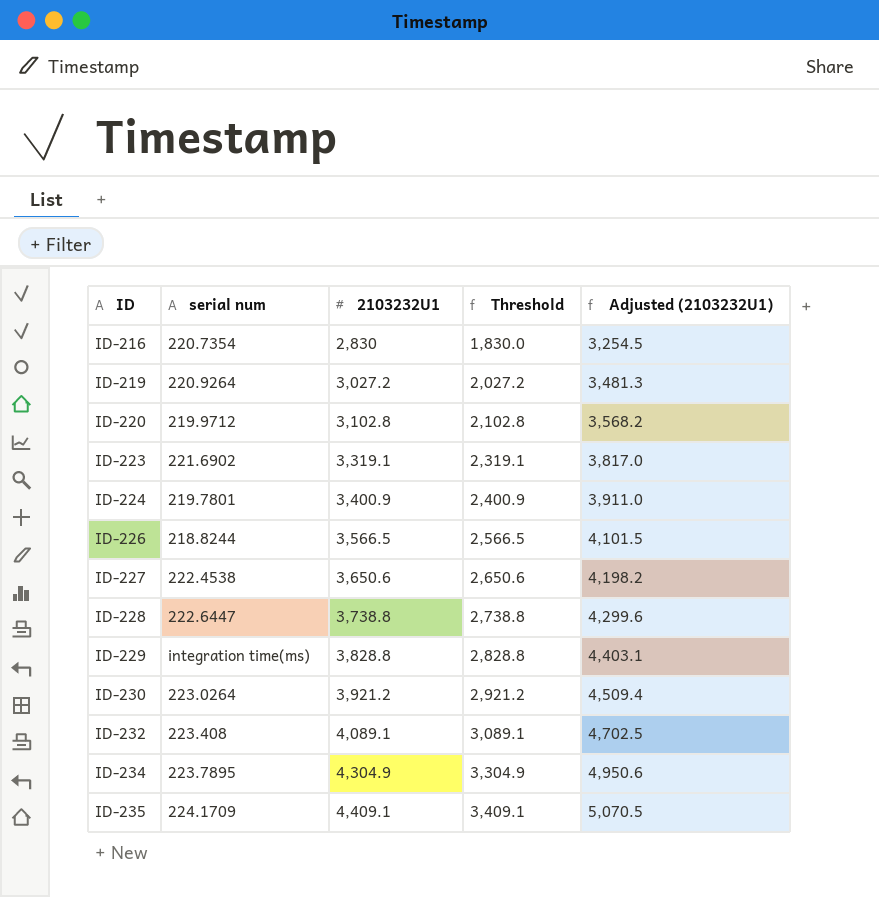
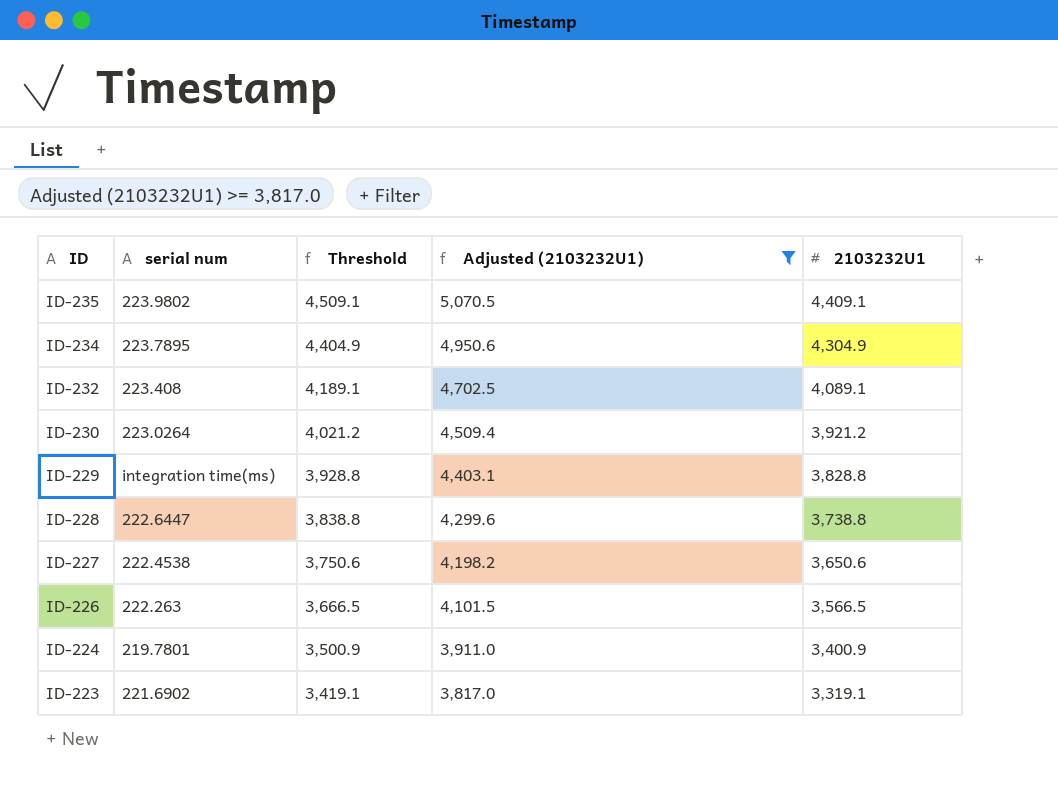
filter: none -> Adjusted (2103232U1) >= 3,817.0
row order: ID ascending -> ID descending
column Threshold | formula: [2103232U1] - 1000 -> [2103232U1] + 100
column 2103232U1 | position: 3 -> 5
ID-235 | serial num: 224.1709 -> 223.9802
ID-226 | serial num: 218.8244 -> 222.263

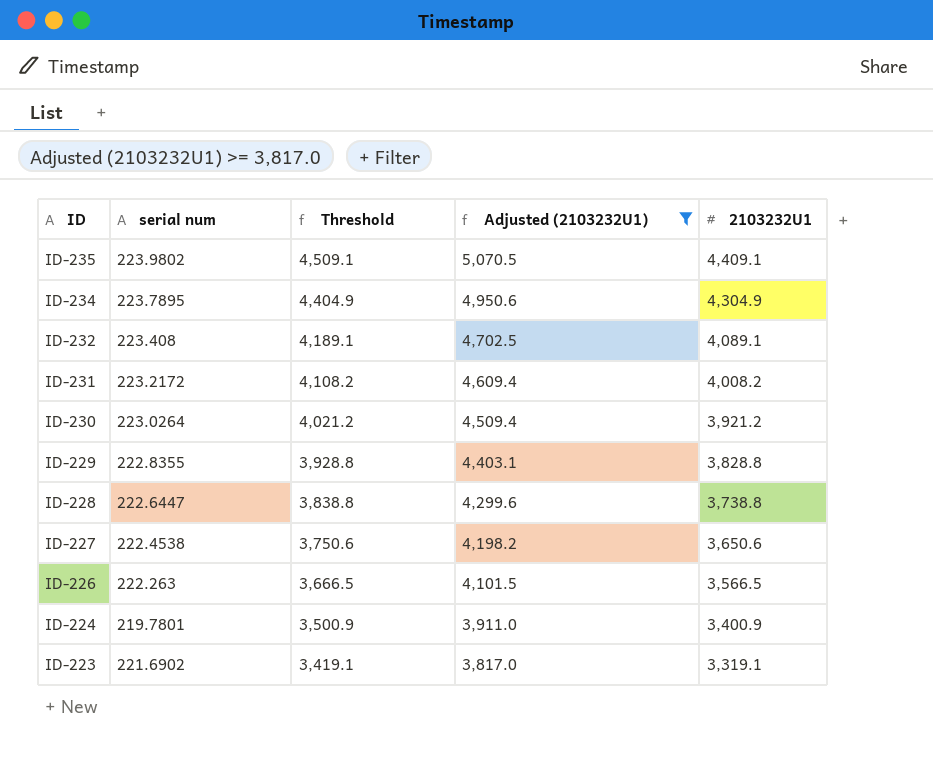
row ID-231: none -> 223.2172 | 4,108.2 | 4,609.4 | 4,008.2
ID-229 | serial num: integration time(ms) -> 222.8355

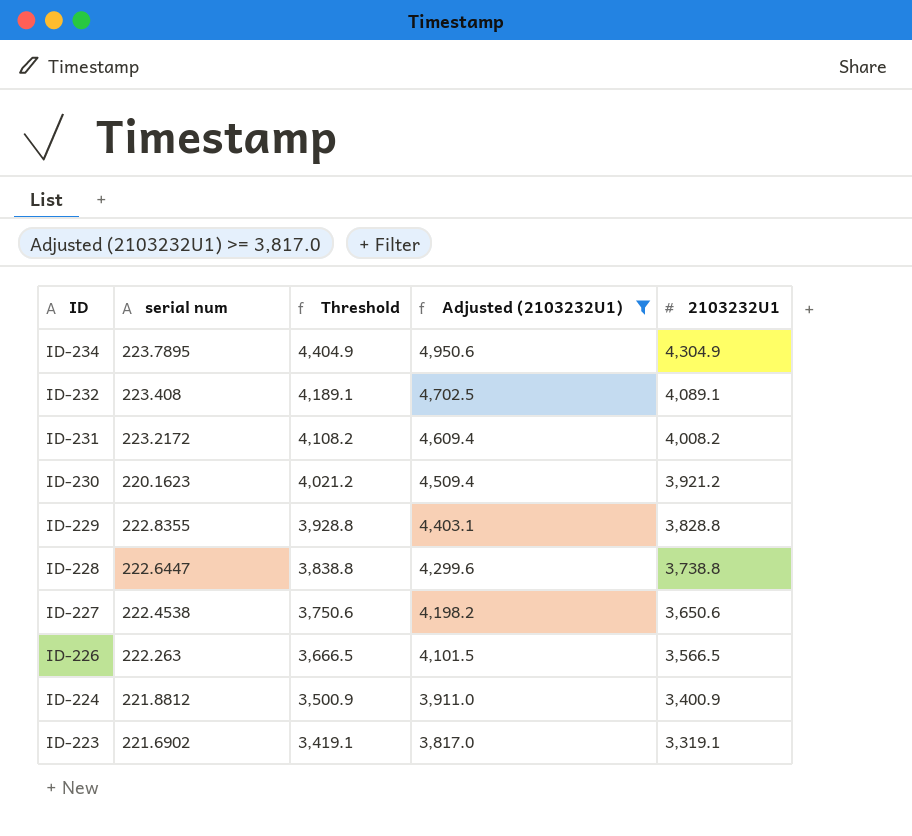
row ID-235: 223.9802 | 4,509.1 | 5,070.5 | 4,409.1 -> none
ID-230 | serial num: 223.0264 -> 220.1623
ID-224 | serial num: 219.7801 -> 221.8812

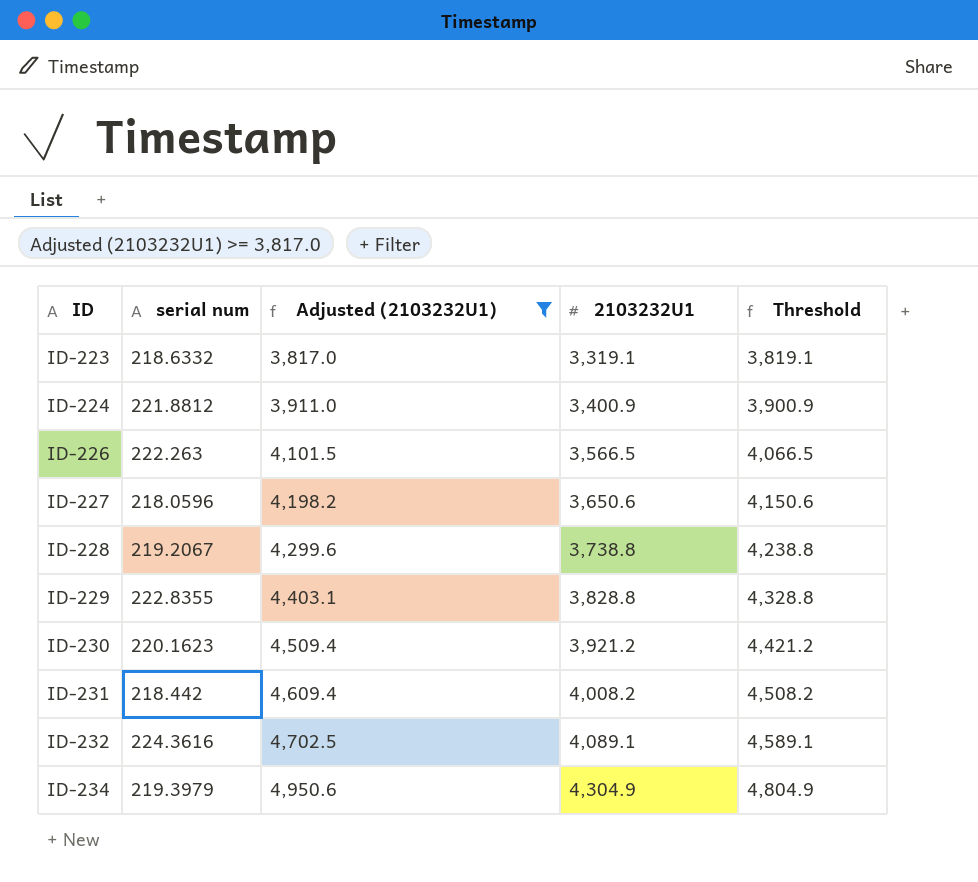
row order: ID descending -> ID ascending
column Threshold | formula: [2103232U1] + 100 -> [2103232U1] + 500
column Threshold | position: 3 -> 5
ID-223 | serial num: 221.6902 -> 218.6332
ID-227 | serial num: 222.4538 -> 218.0596
ID-228 | serial num: 222.6447 -> 219.2067
ID-231 | serial num: 223.2172 -> 218.442
ID-232 | serial num: 223.408 -> 224.3616
ID-234 | serial num: 223.7895 -> 219.3979

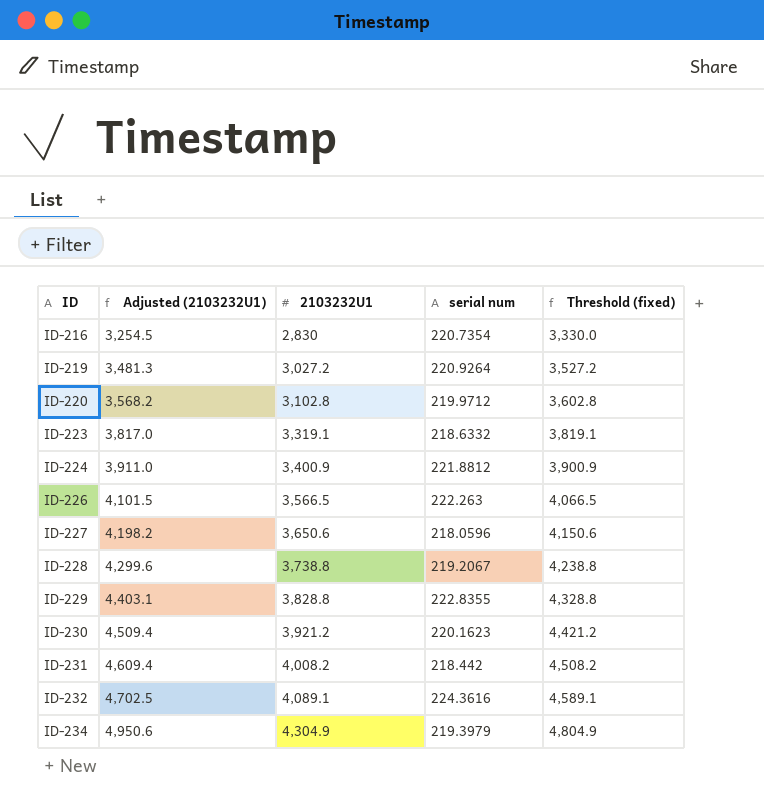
filter: Adjusted (2103232U1) >= 3,817.0 -> none
column serial num | position: 2 -> 4
column name: Threshold -> Threshold (fixed)

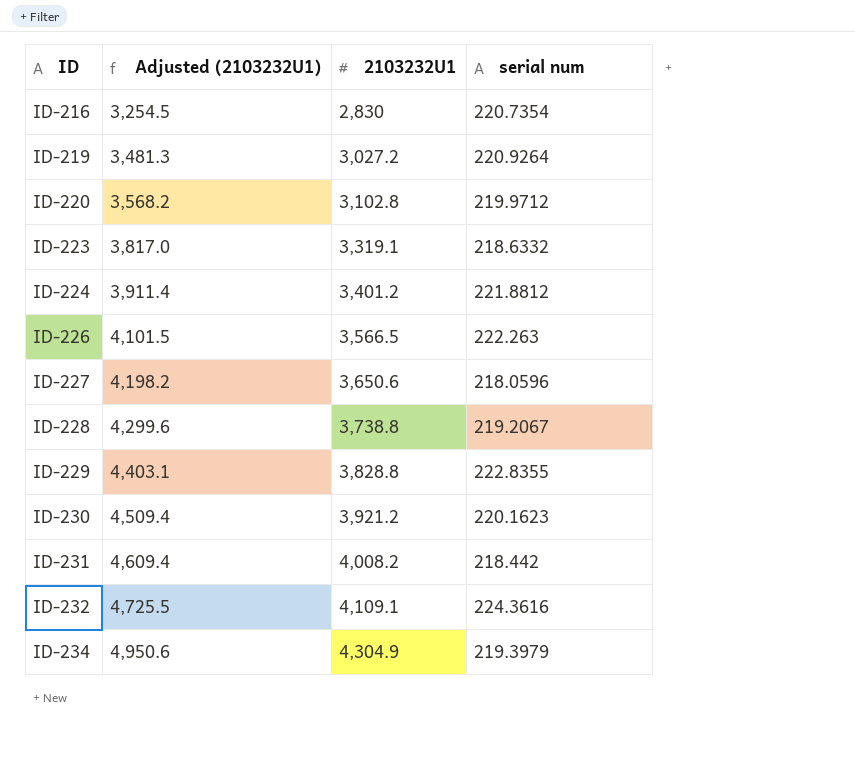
column Threshold (fixed) | formula: [2103232U1] + 500 -> none
ID-224 | Adjusted (2103232U1): 3,911.0 -> 3,911.4
ID-224 | 2103232U1: 3,400.9 -> 3,401.2
ID-232 | Adjusted (2103232U1): 4,702.5 -> 4,725.5
ID-232 | 2103232U1: 4,089.1 -> 4,109.1

